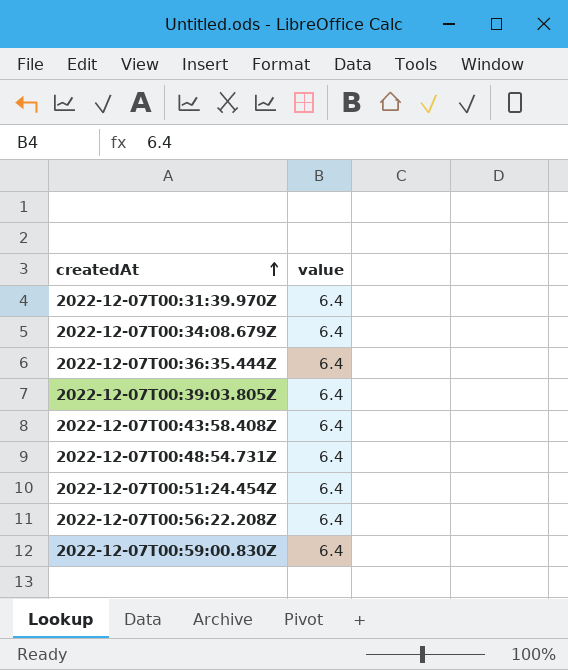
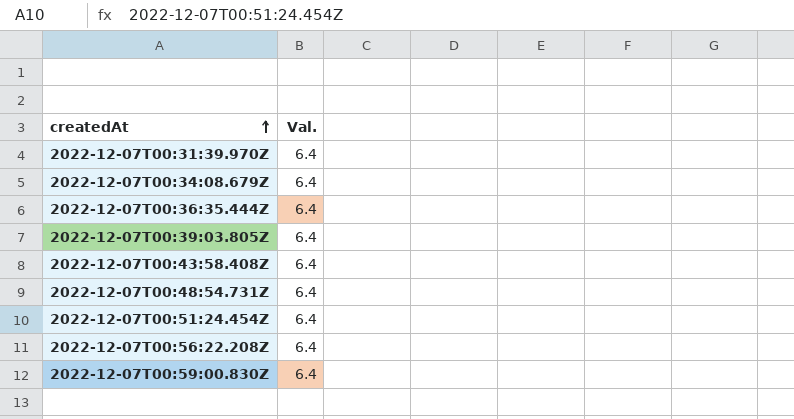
column name: value -> Val.

